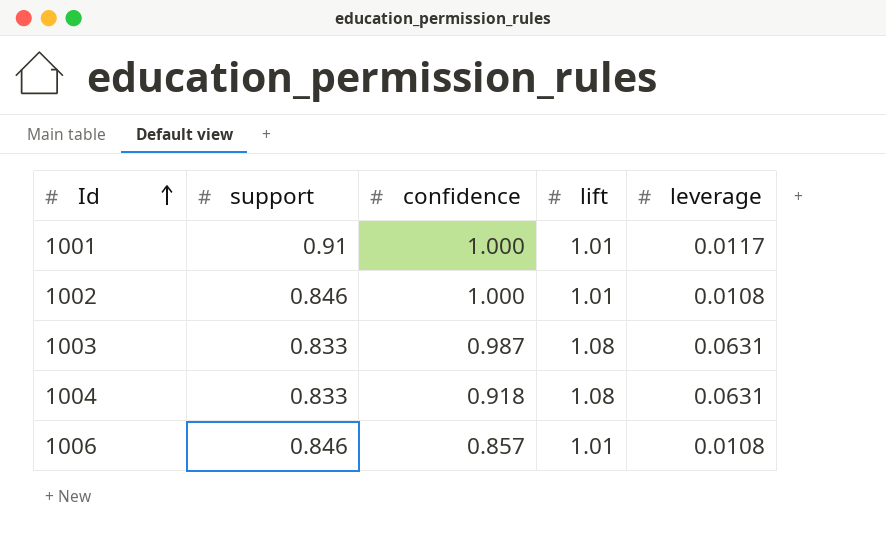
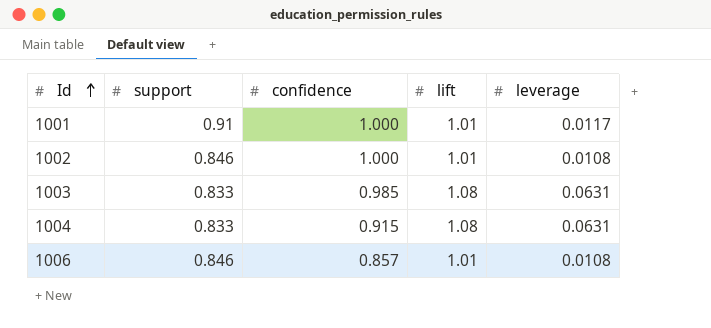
1003 | confidence: 0.987 -> 0.985
1004 | confidence: 0.918 -> 0.915

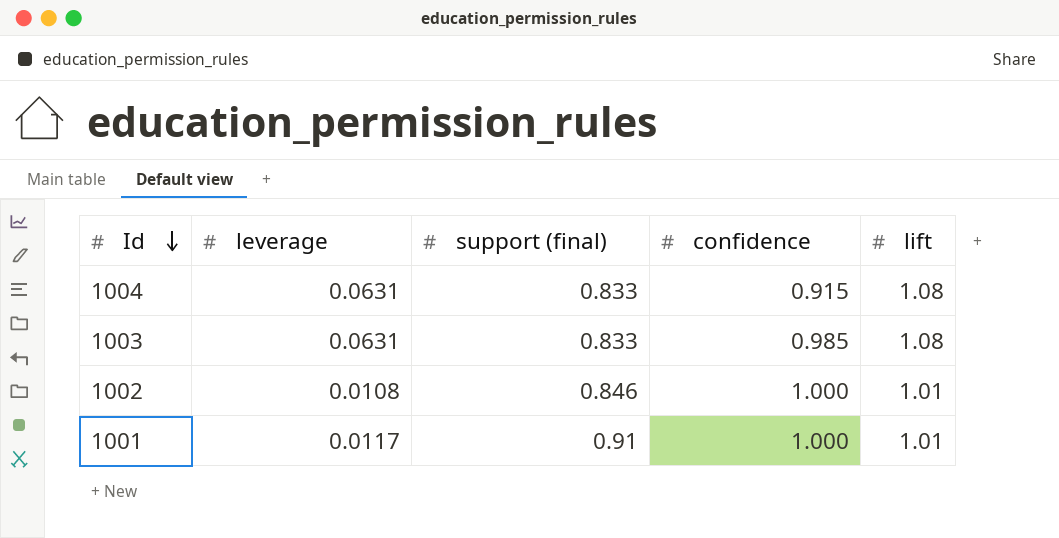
row order: Id ascending -> Id descending
column leverage | position: 5 -> 2
column name: support -> support (final)
row 1006: 0.846 | 0.857 | 1.01 | 0.0108 -> none

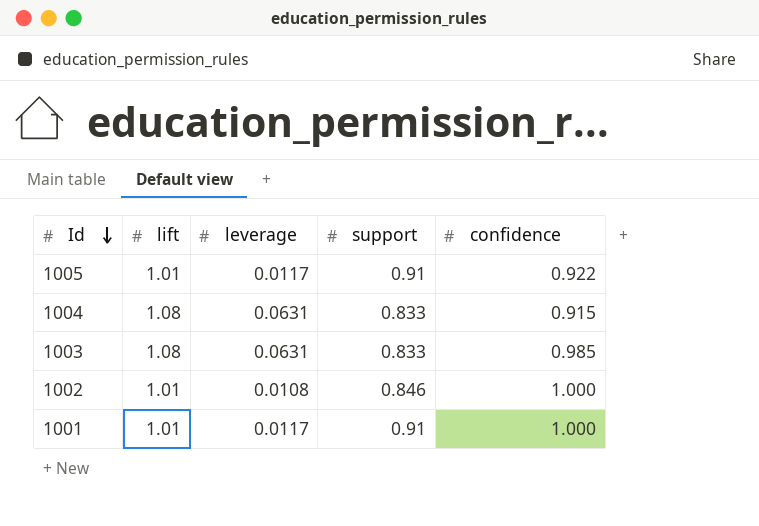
column lift | position: 5 -> 2
column name: support (final) -> support
row 1005: none -> 1.01 | 0.0117 | 0.91 | 0.922

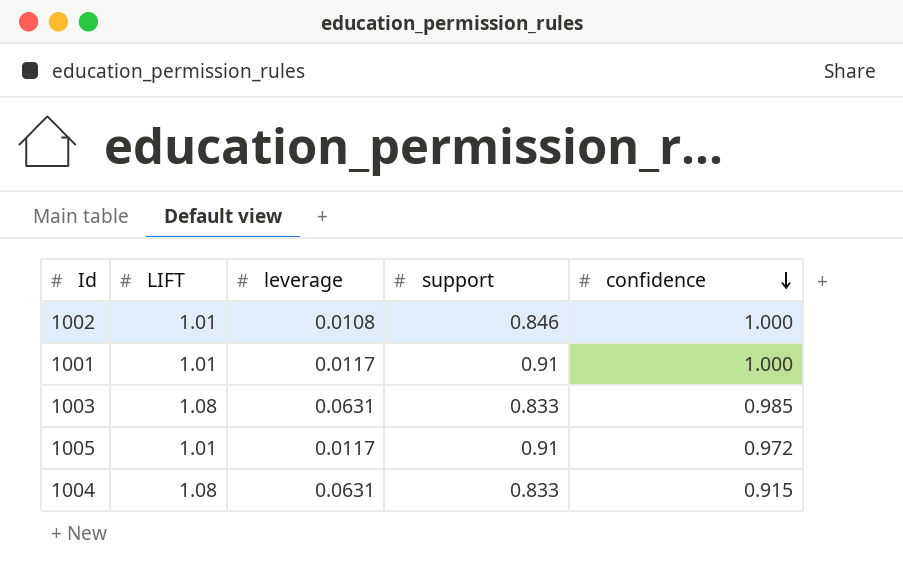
row order: Id descending -> confidence descending
column name: lift -> LIFT
1005 | confidence: 0.922 -> 0.972

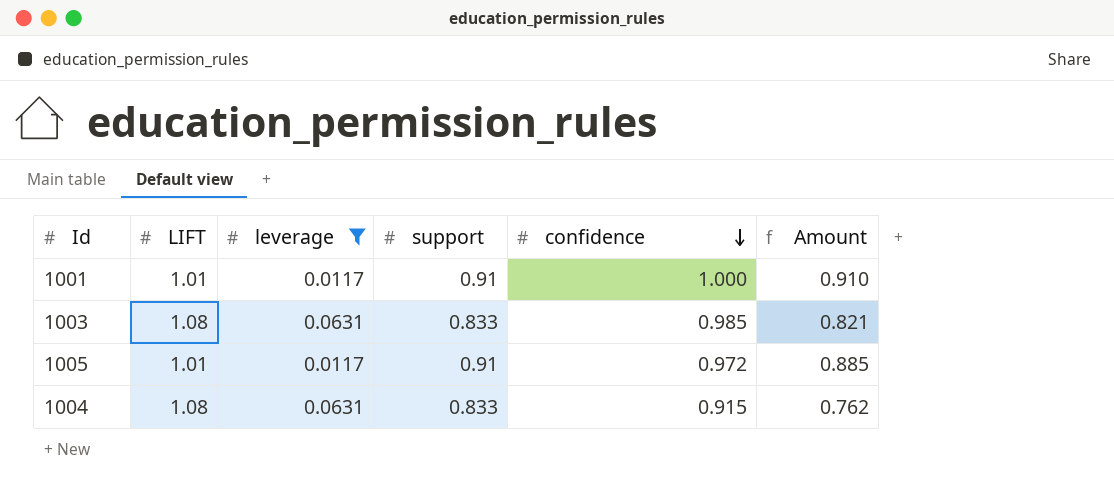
filter: none -> leverage != 0.0108
column Amount | formula: none -> [support] * [confidence]

